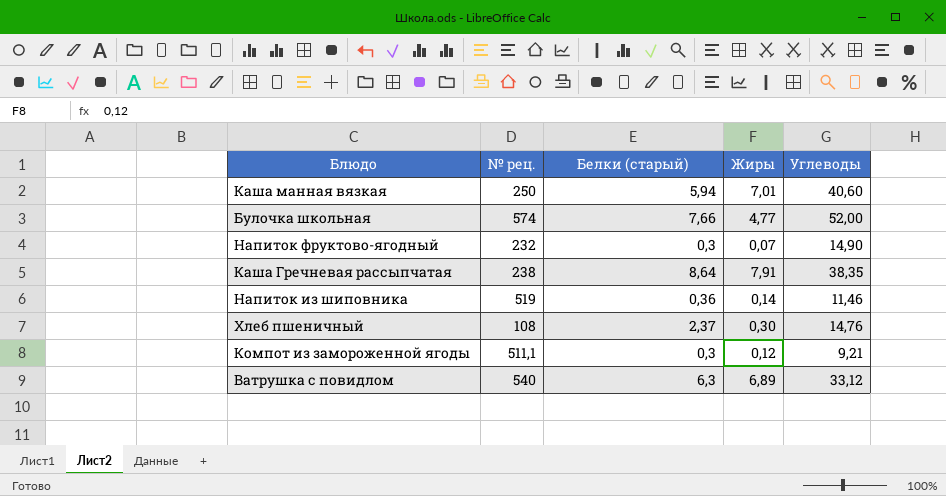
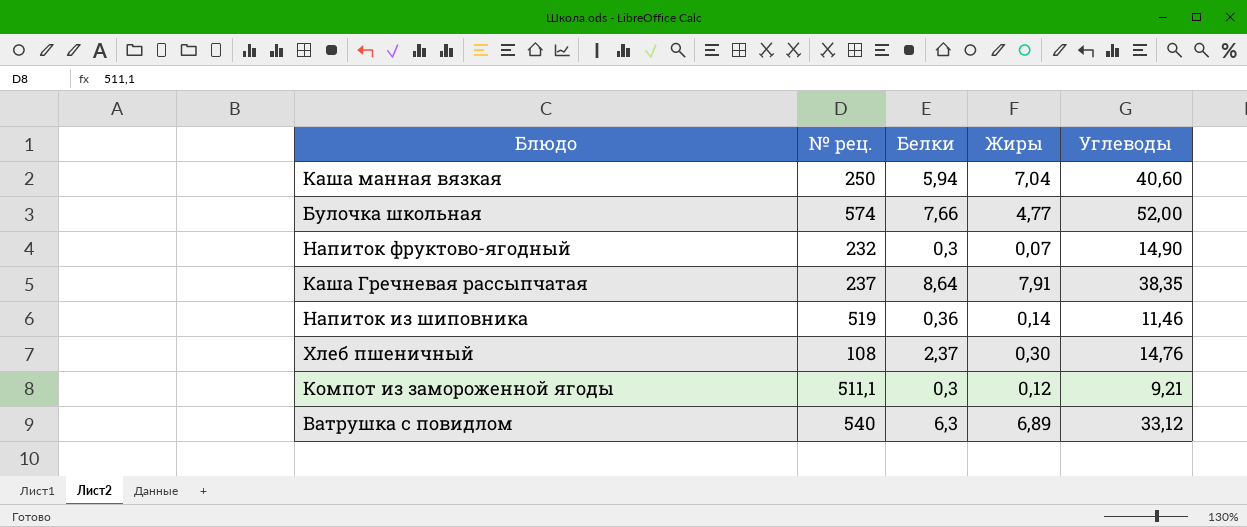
column name: Белки (старый) -> Белки
Каша манная вязкая | Жиры: 7,01 -> 7,04
Каша Гречневая рассыпчатая | № рец.: 238 -> 237

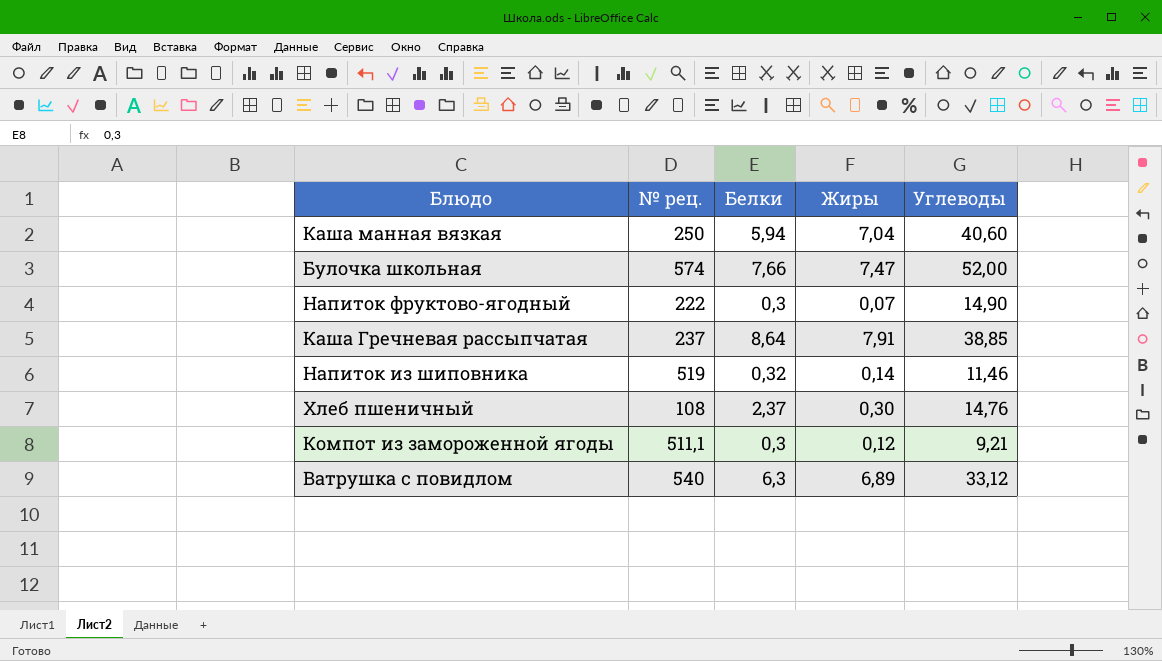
Булочка школьная | Жиры: 4,77 -> 7,47
Напиток фруктово-ягодный | № рец.: 232 -> 222
Каша Гречневая рассыпчатая | Углеводы: 38,35 -> 38,85
Напиток из шиповника | Белки: 0,36 -> 0,32

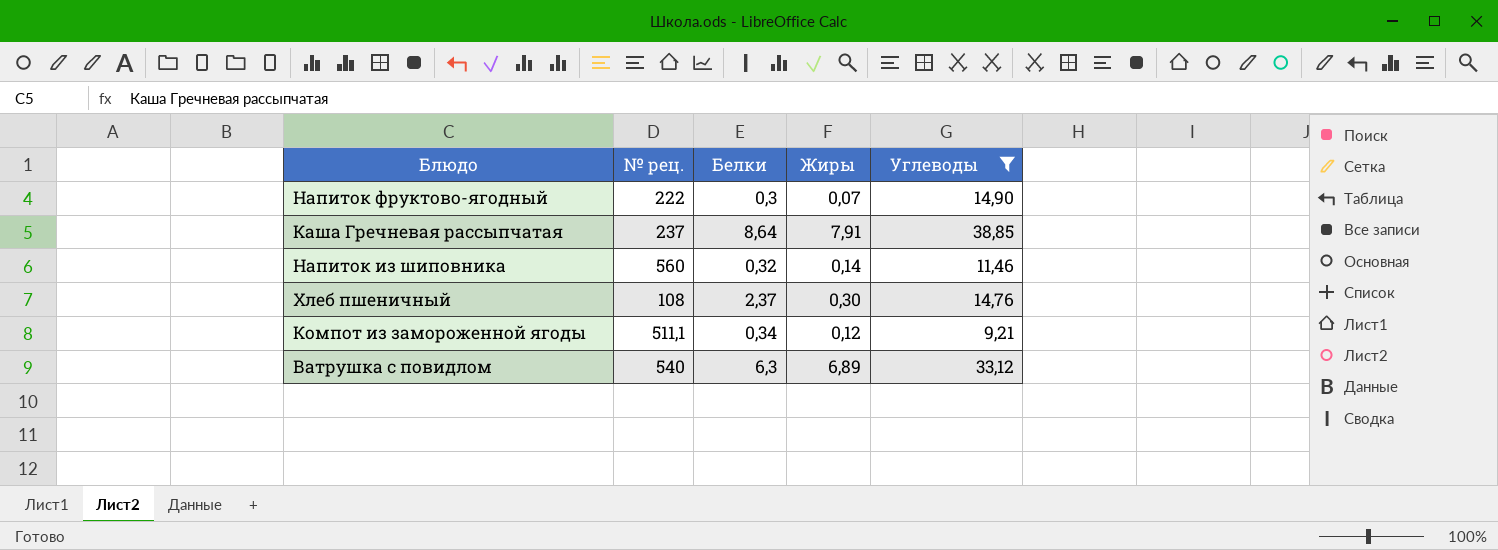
filter: none -> Углеводы <= 38,85
Напиток из шиповника | № рец.: 519 -> 560
Компот из замороженной ягоды | Белки: 0,3 -> 0,34

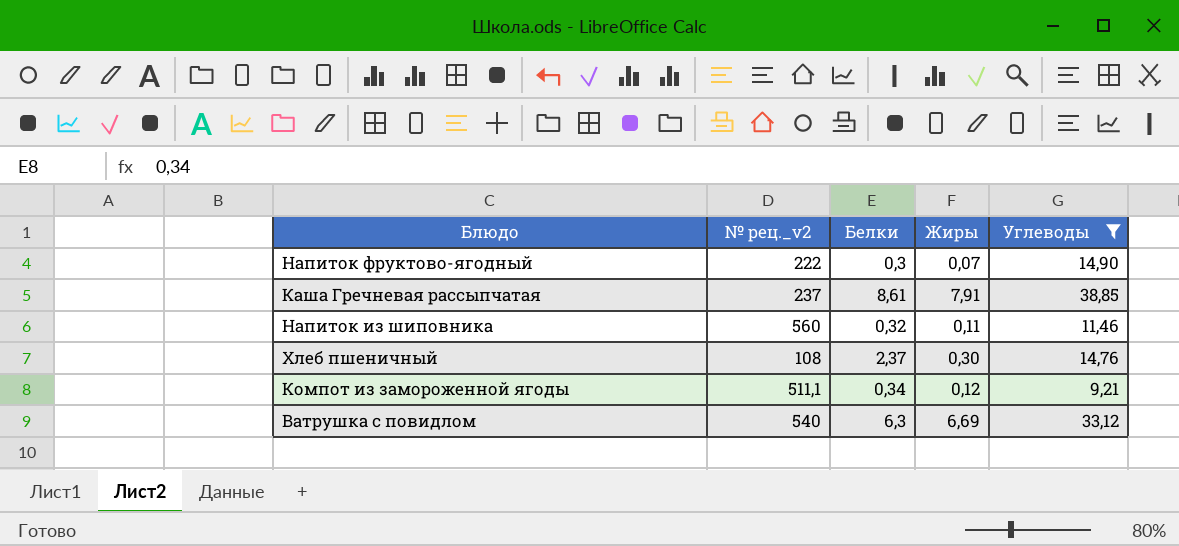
column name: № рец. -> № рец._v2
Каша Гречневая рассыпчатая | Белки: 8,64 -> 8,61
Напиток из шиповника | Жиры: 0,14 -> 0,11
Ватрушка с повидлом | Жиры: 6,89 -> 6,69

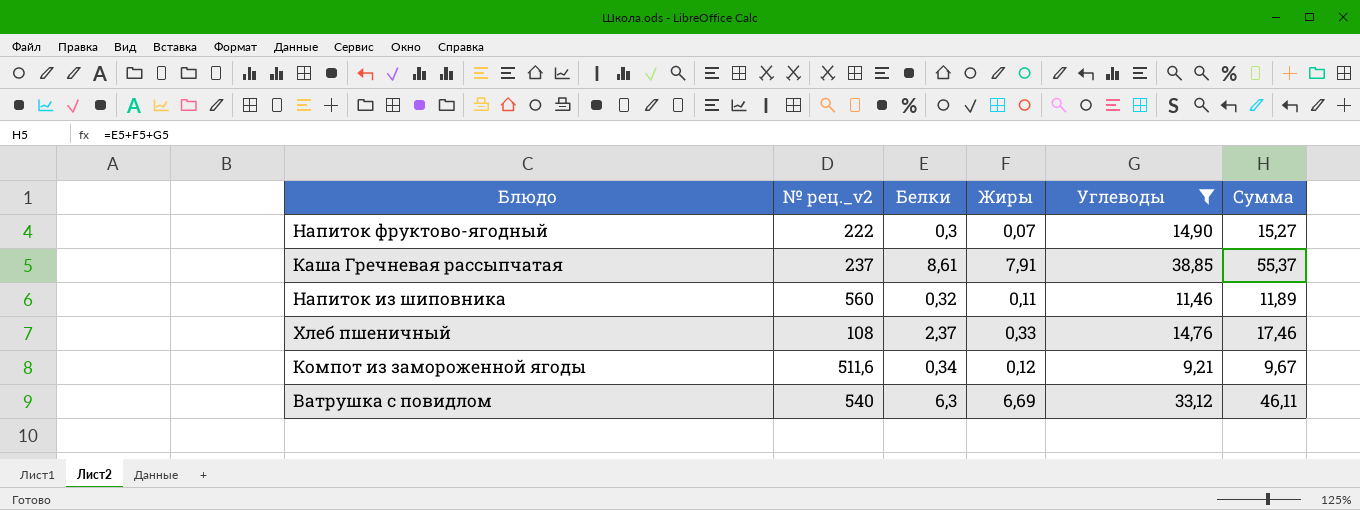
column Сумма | formula: none -> [Белки] + [Жиры] + [Углеводы]
Хлеб пшеничный | Жиры: 0,30 -> 0,33
Компот из замороженной ягоды | № рец._v2: 511,1 -> 511,6

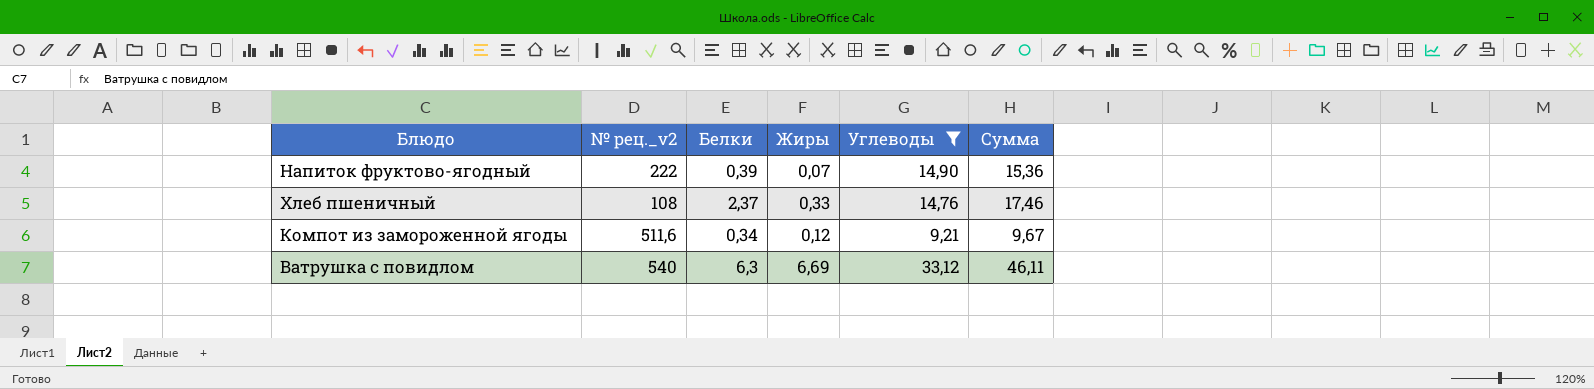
row Каша Гречневая рассыпчатая: 237 | 8,61 | 7,91 | 38,85 | 55,37 -> none
row Напиток из шиповника: 560 | 0,32 | 0,11 | 11,46 | 11,89 -> none
Напиток фруктово-ягодный | Белки: 0,3 -> 0,39
Напиток фруктово-ягодный | Сумма: 15,27 -> 15,36

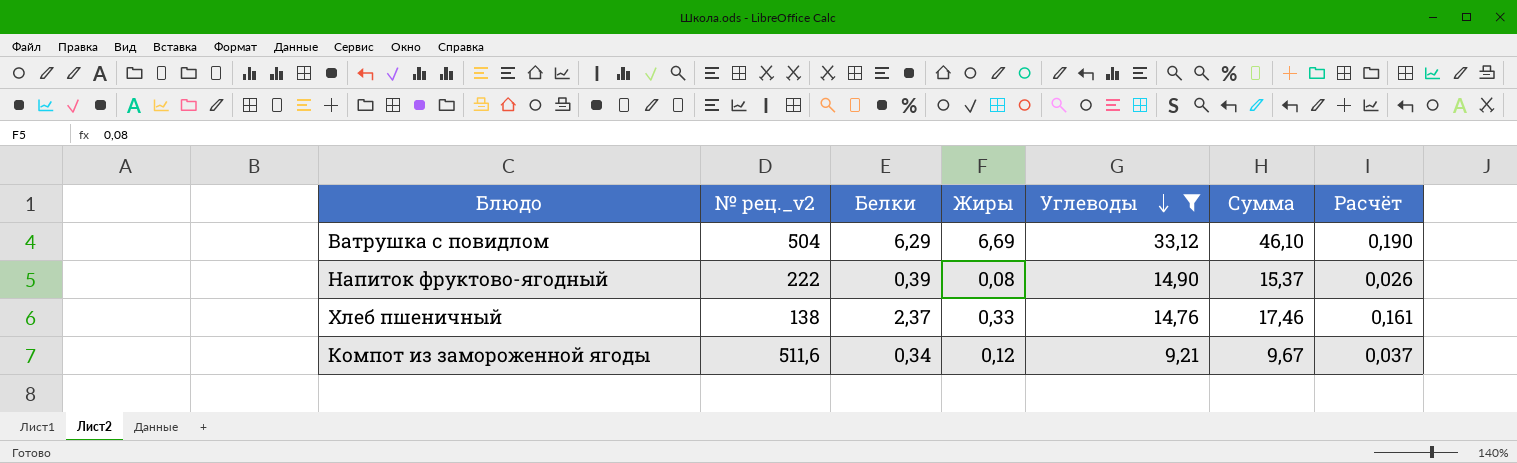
row order: none -> Углеводы descending
column Расчёт | formula: none -> [Белки] / [Углеводы]
Ватрушка с повидлом | № рец._v2: 540 -> 504
Ватрушка с повидлом | Белки: 6,3 -> 6,29
Ватрушка с повидлом | Сумма: 46,11 -> 46,10
Напиток фруктово-ягодный | Жиры: 0,07 -> 0,08
Напиток фруктово-ягодный | Сумма: 15,36 -> 15,37
Хлеб пшеничный | № рец._v2: 108 -> 138

